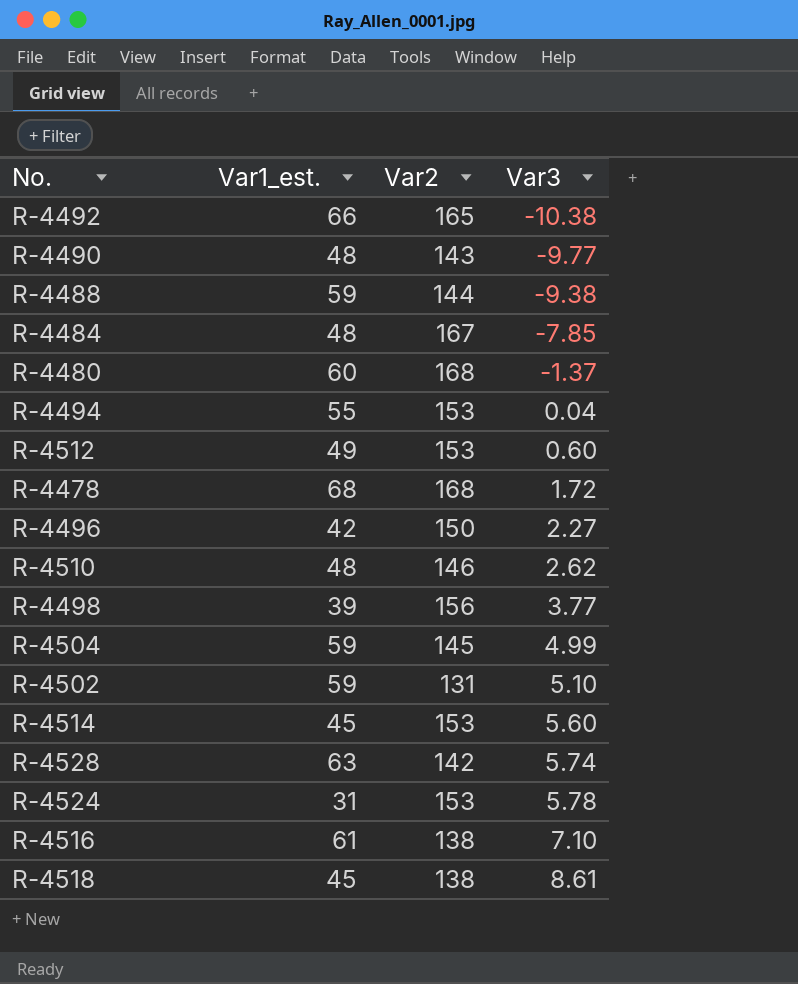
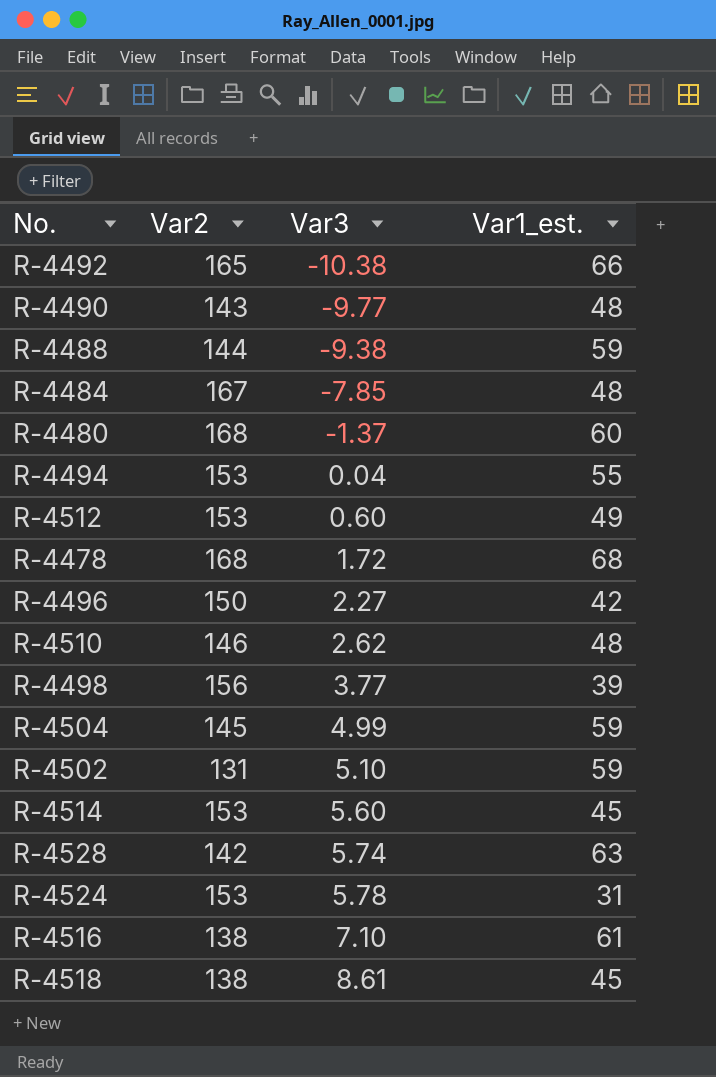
column Var1_est. | position: 2 -> 4

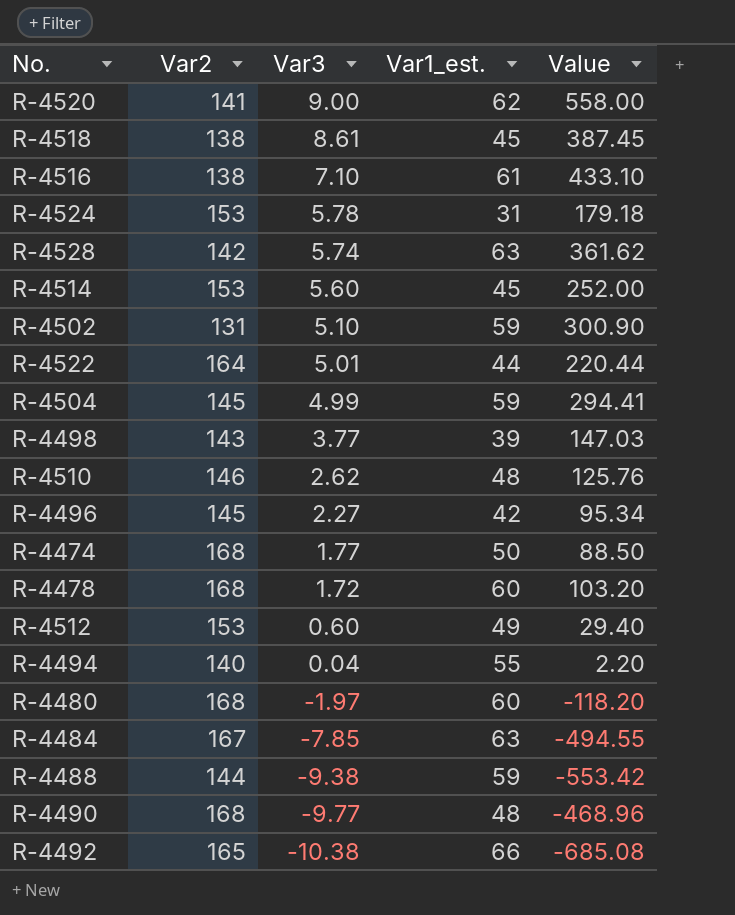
row order: Var3 ascending -> Var3 descending
column Value | formula: none -> [Var3] * [Var1_est.]
row R-4520: none -> 141 | 9.00 | 62 | 558.00
row R-4522: none -> 164 | 5.01 | 44 | 220.44
R-4498 | Var2: 156 -> 143
R-4496 | Var2: 150 -> 145
row R-4474: none -> 168 | 1.77 | 50 | 88.50
R-4478 | Var1_est.: 68 -> 60
R-4494 | Var2: 153 -> 140
R-4480 | Var3: -1.37 -> -1.97
R-4484 | Var1_est.: 48 -> 63
R-4490 | Var2: 143 -> 168

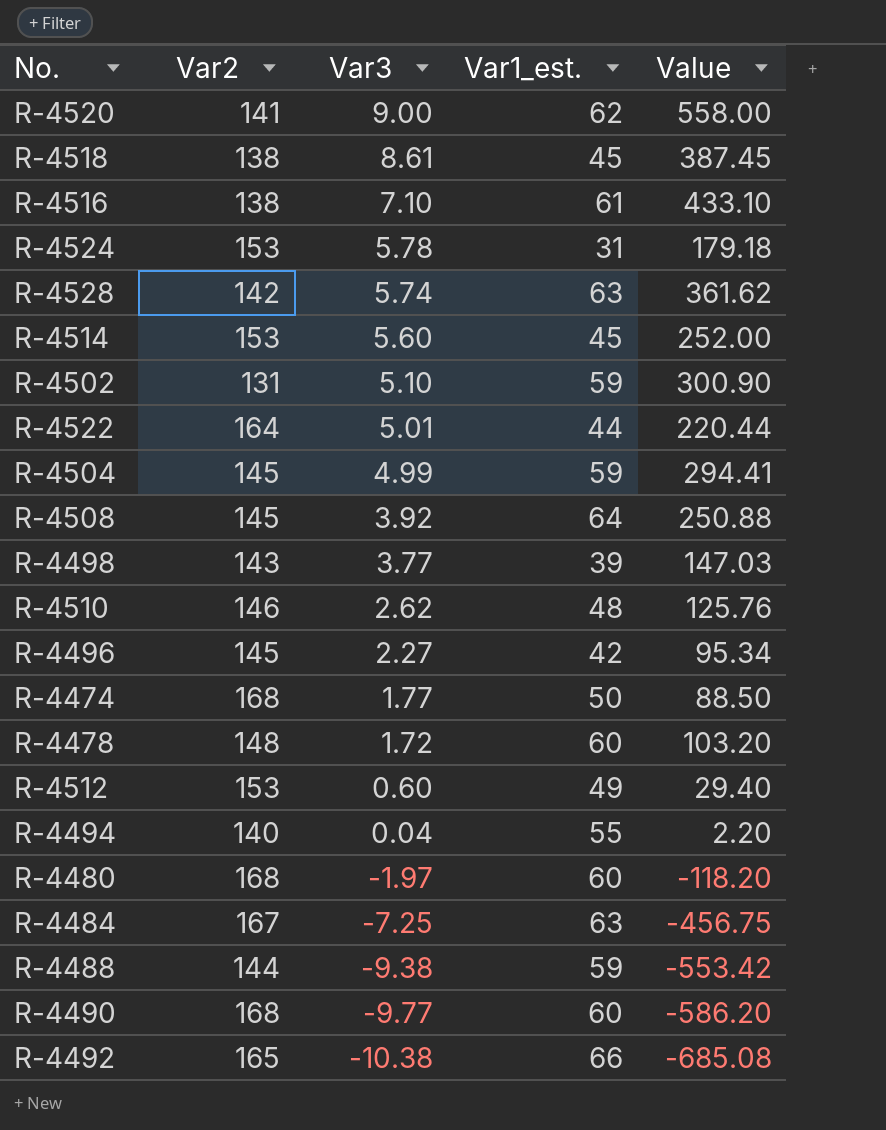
row R-4508: none -> 145 | 3.92 | 64 | 250.88
R-4478 | Var2: 168 -> 148
R-4484 | Var3: -7.85 -> -7.25
R-4484 | Value: -494.55 -> -456.75
R-4490 | Var1_est.: 48 -> 60
R-4490 | Value: -468.96 -> -586.20

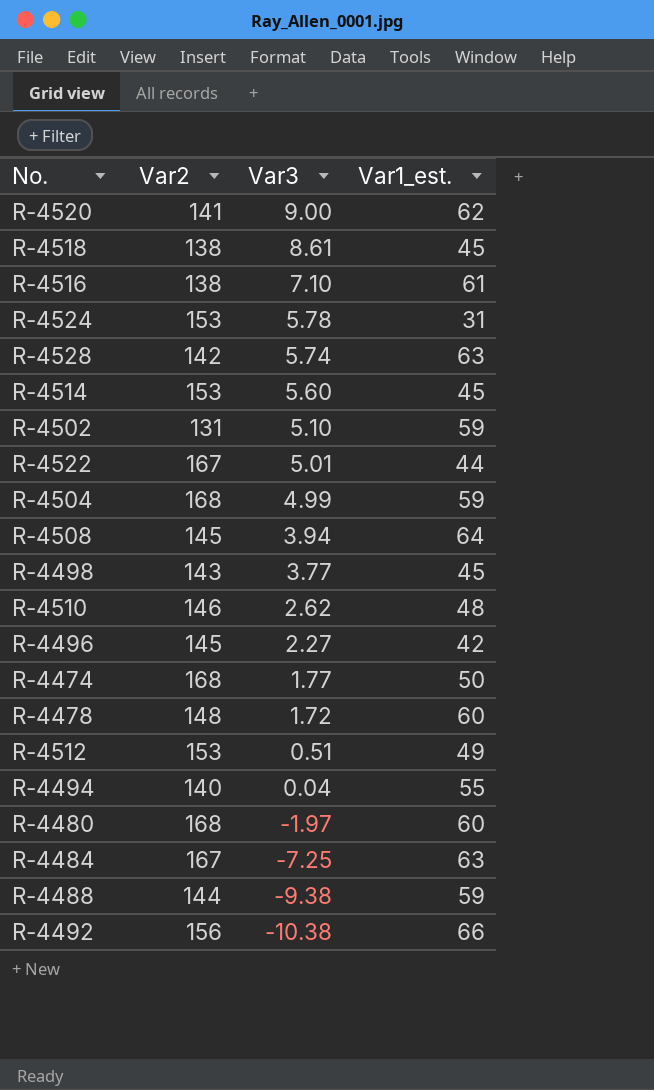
column Value | formula: [Var3] * [Var1_est.] -> none
row R-4490: 168 | -9.77 | 60 | -586.20 -> none
R-4522 | Var2: 164 -> 167
R-4504 | Var2: 145 -> 168
R-4508 | Var3: 3.92 -> 3.94
R-4498 | Var1_est.: 39 -> 45
R-4512 | Var3: 0.60 -> 0.51
R-4492 | Var2: 165 -> 156

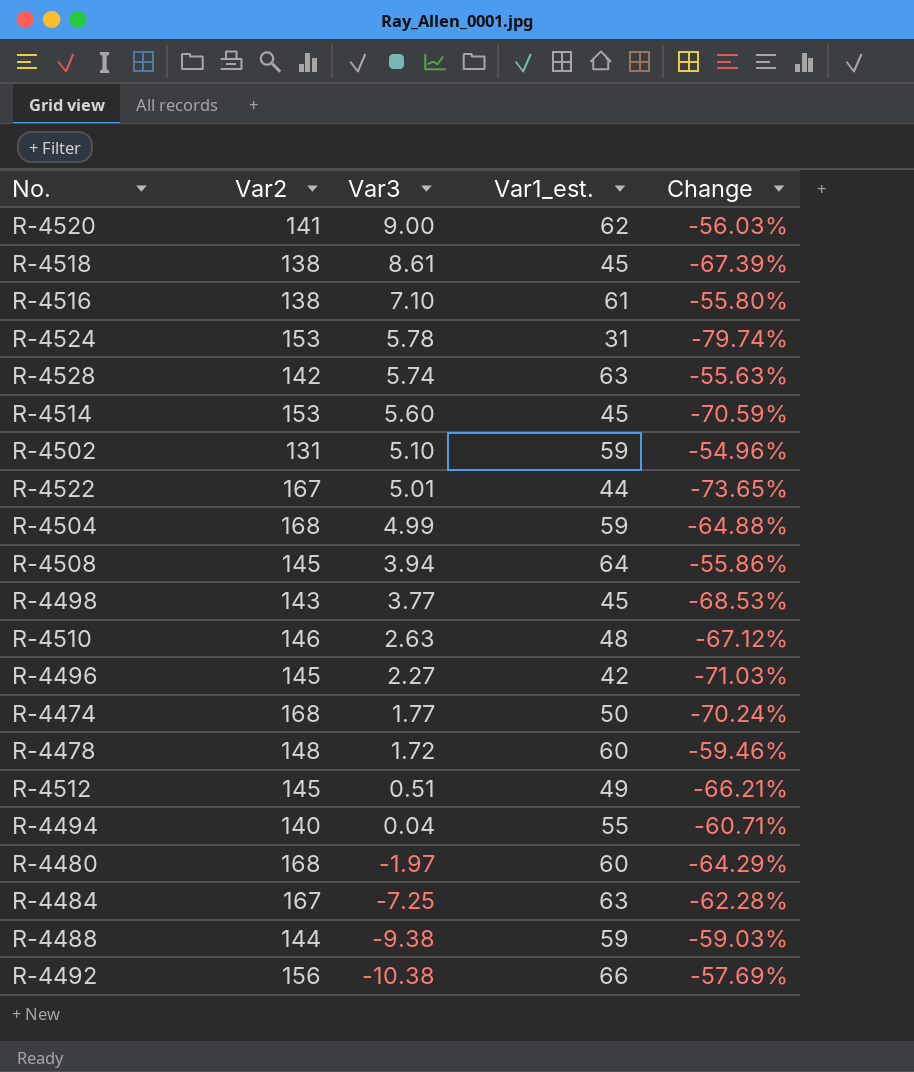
column Change | formula: none -> ([Var1_est.] - [Var2]) / [Var2]
R-4510 | Var3: 2.62 -> 2.63
R-4512 | Var2: 153 -> 145

